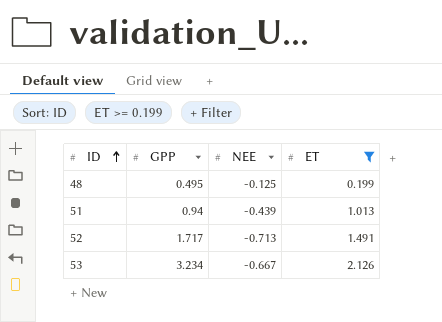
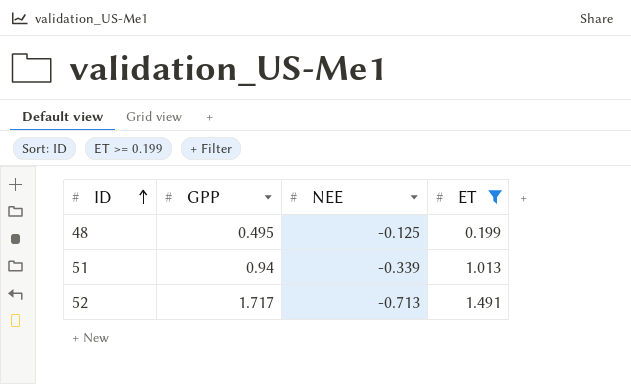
row 53: 3.234 | -0.667 | 2.126 -> none
51 | NEE: -0.439 -> -0.339

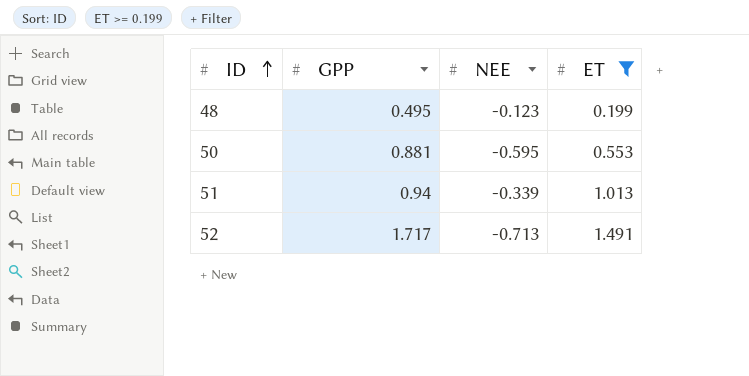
48 | NEE: -0.125 -> -0.123
row 50: none -> 0.881 | -0.595 | 0.553

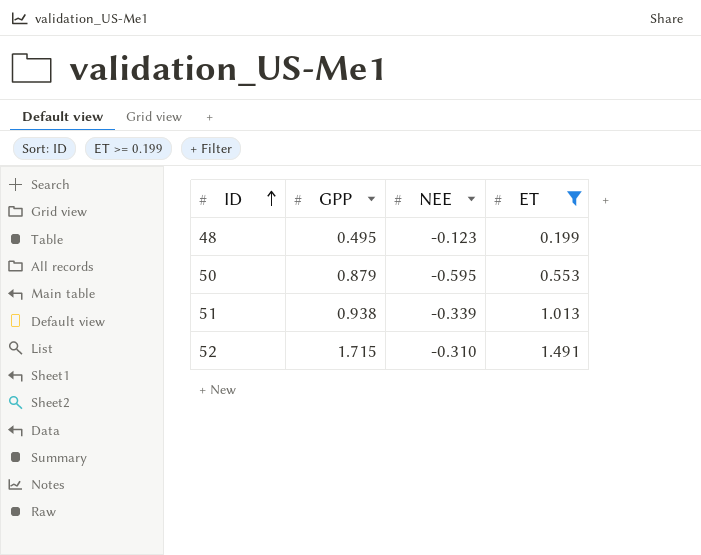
50 | GPP: 0.881 -> 0.879
51 | GPP: 0.94 -> 0.938
52 | GPP: 1.717 -> 1.715
52 | NEE: -0.713 -> -0.310

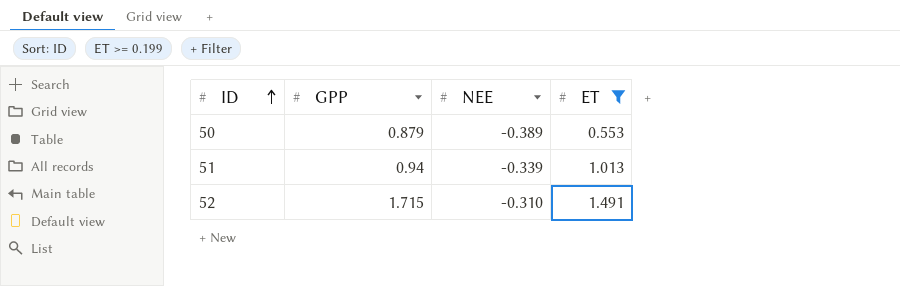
row 48: 0.495 | -0.123 | 0.199 -> none
50 | NEE: -0.595 -> -0.389
51 | GPP: 0.938 -> 0.94

